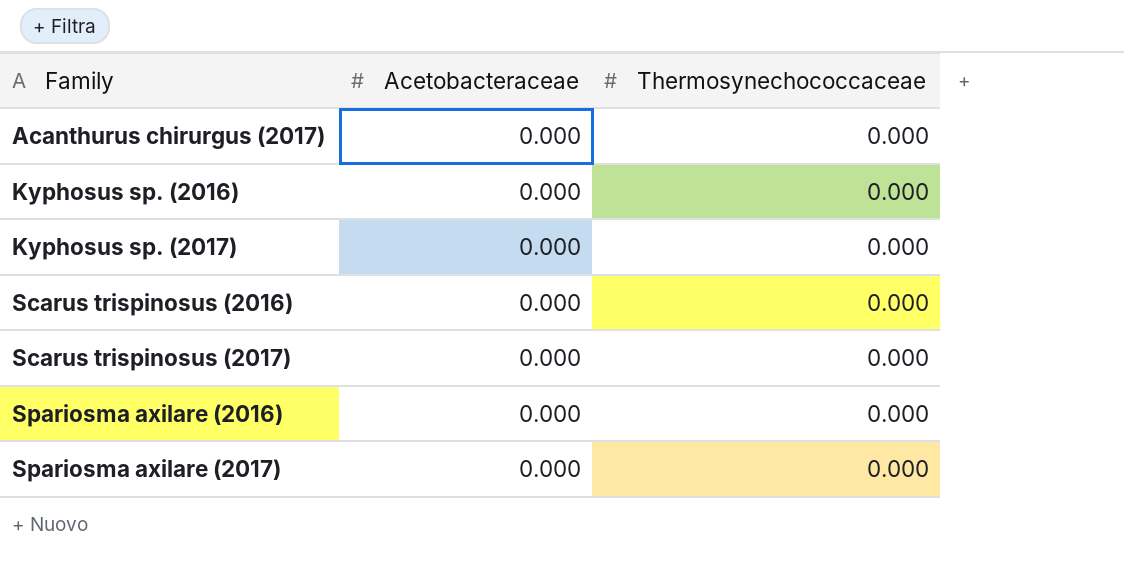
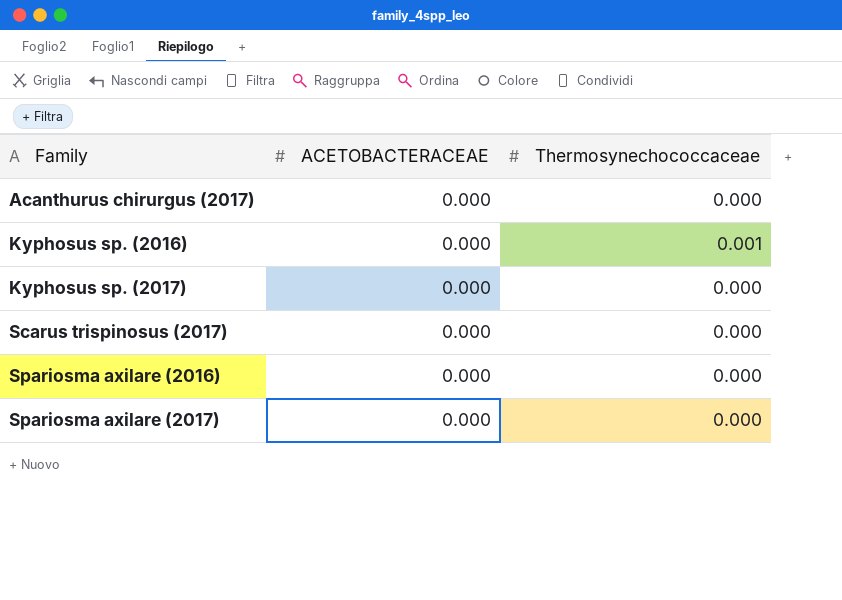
column name: Acetobacteraceae -> ACETOBACTERACEAE
row Scarus trispinosus (2016): 0.000 | 0.000 -> none
Kyphosus sp. (2016) | Thermosynechococcaceae: 0.000 -> 0.001

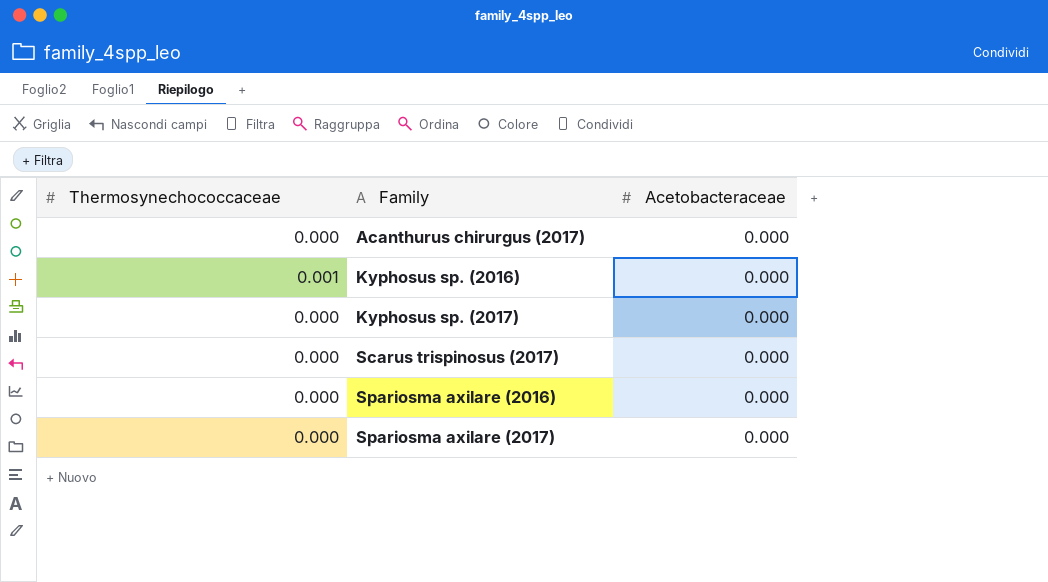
column Thermosynechococcaceae | position: 3 -> 1
column name: ACETOBACTERACEAE -> Acetobacteraceae

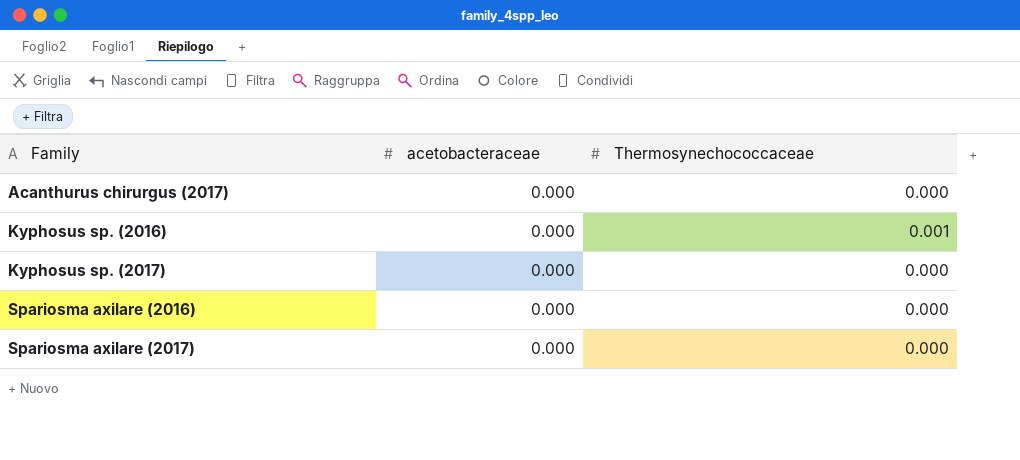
column name: Acetobacteraceae -> acetobacteraceae
column Thermosynechococcaceae | position: 1 -> 3
row Scarus trispinosus (2017): 0.000 | 0.000 -> none

